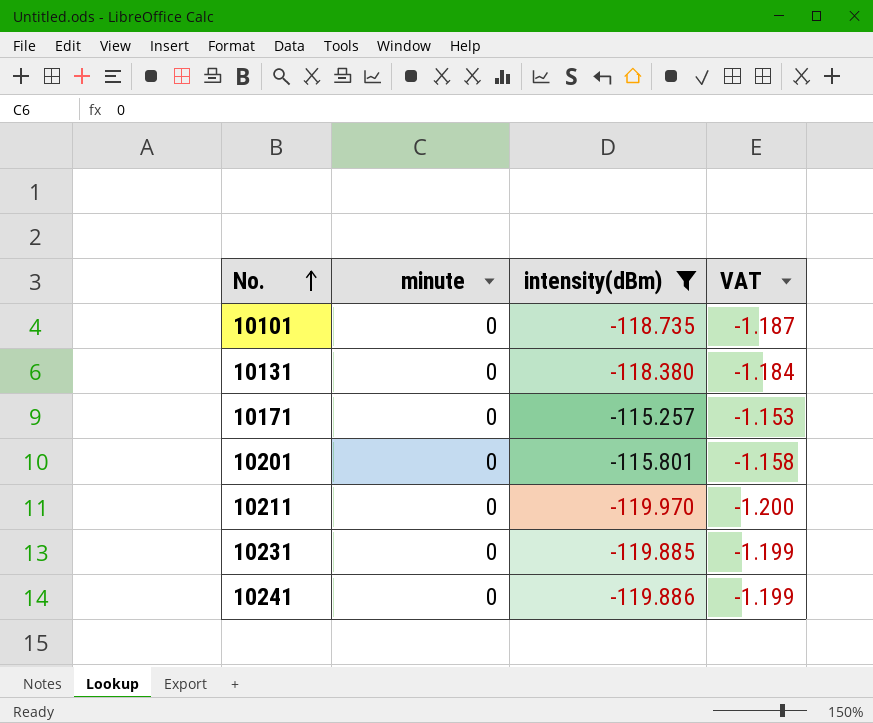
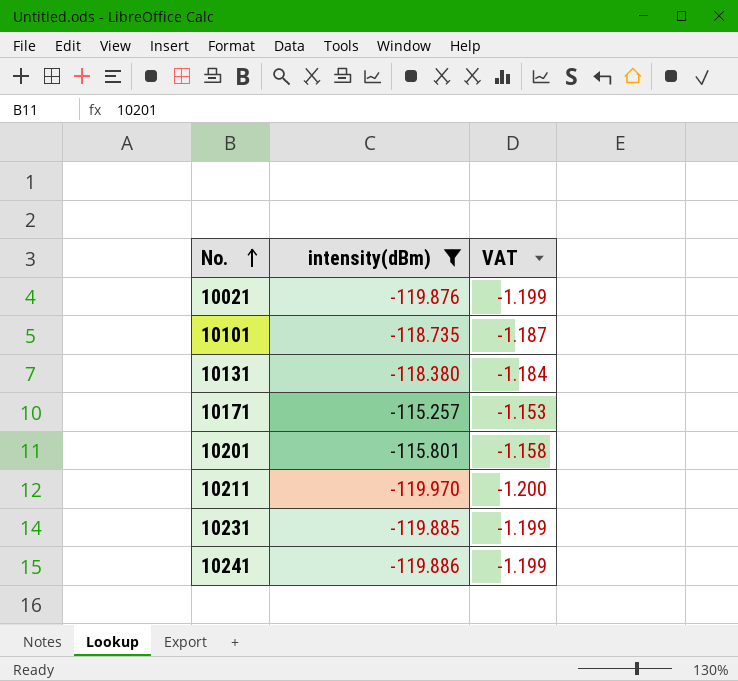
column minute | position: 2 -> none
row 10021: none -> -119.876 | -1.199

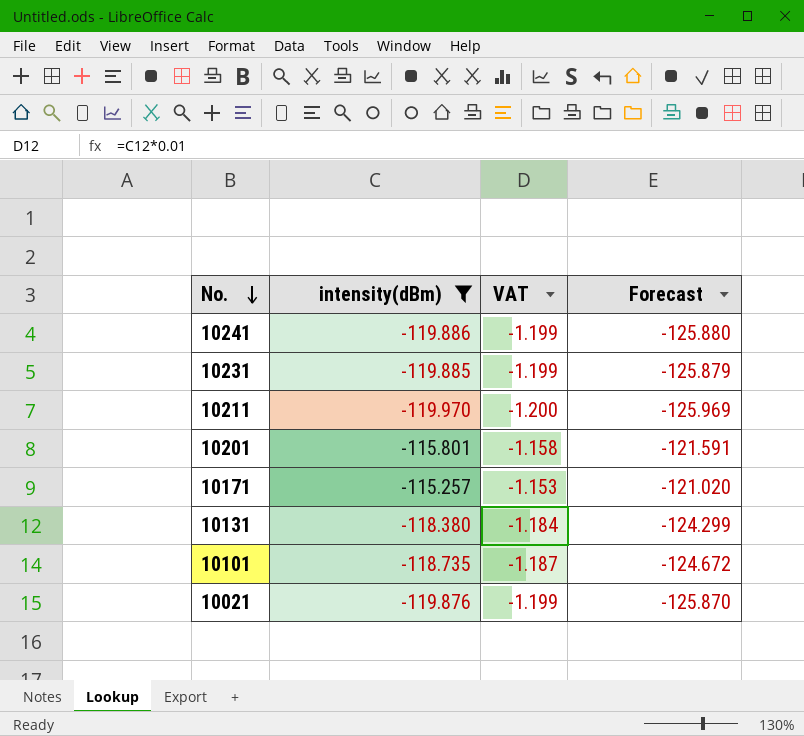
row order: No. ascending -> No. descending
column Forecast | formula: none -> [intensity(dBm)] * 1.05

